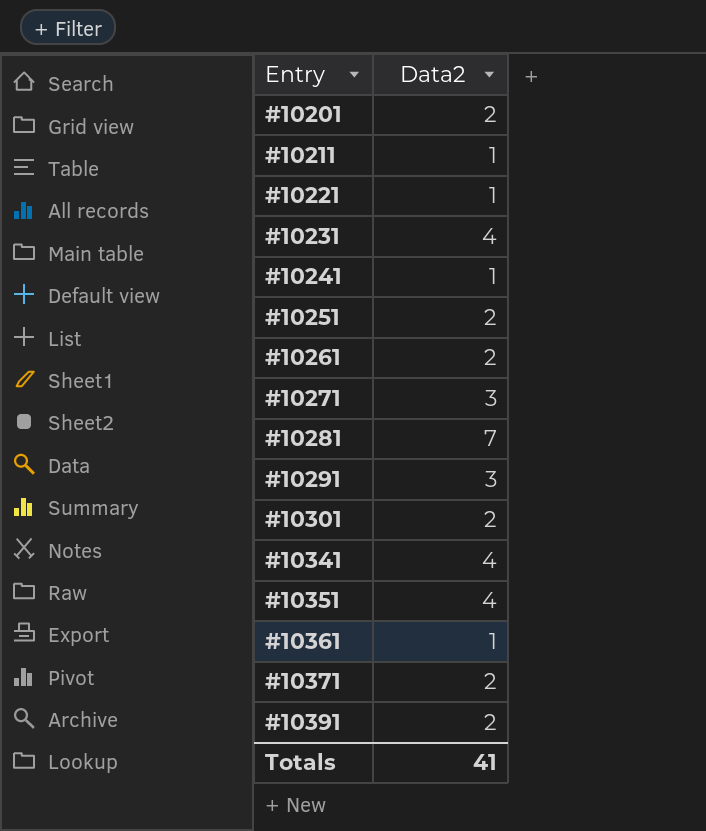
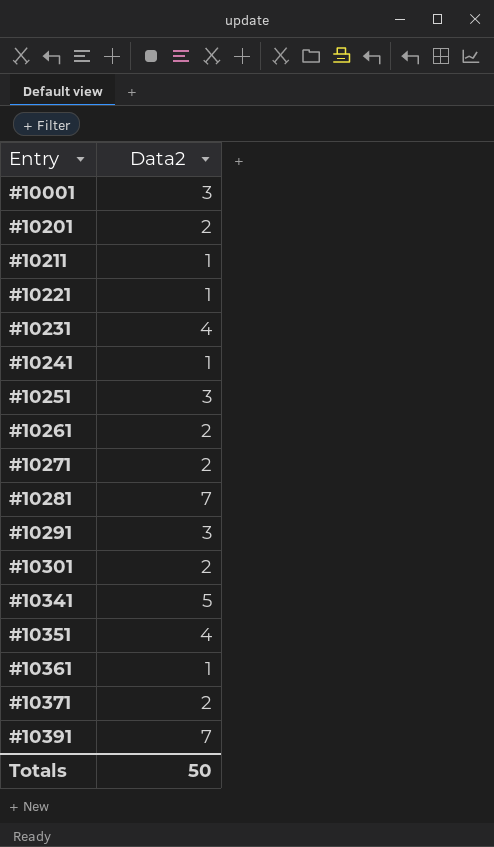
row #10001: none -> 3
#10251 | Data2: 2 -> 3
#10271 | Data2: 3 -> 2
#10341 | Data2: 4 -> 5
#10391 | Data2: 2 -> 7
Totals | Data2: 41 -> 50

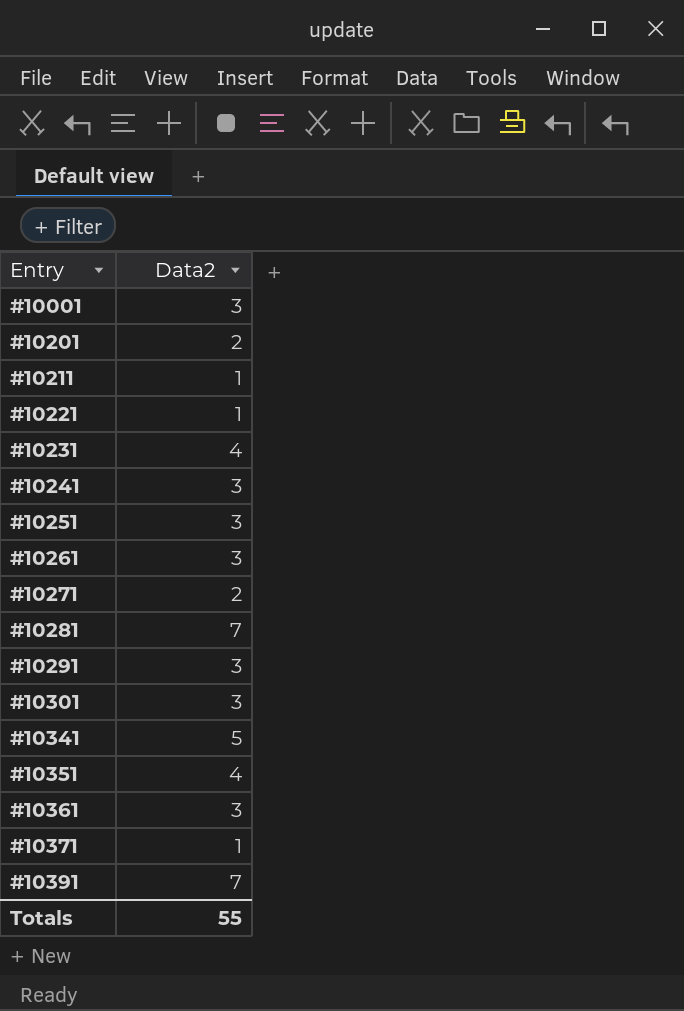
#10241 | Data2: 1 -> 3
#10261 | Data2: 2 -> 3
#10301 | Data2: 2 -> 3
#10361 | Data2: 1 -> 3
#10371 | Data2: 2 -> 1
Totals | Data2: 50 -> 55

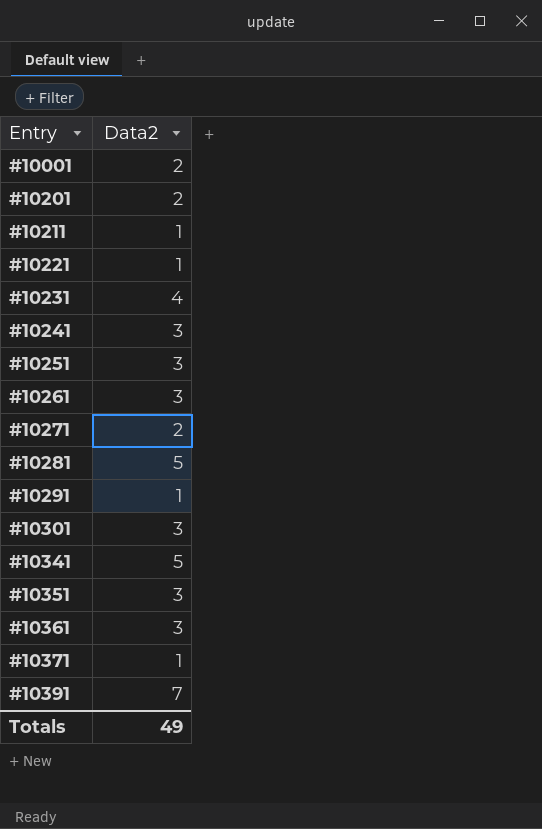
#10001 | Data2: 3 -> 2
#10281 | Data2: 7 -> 5
#10291 | Data2: 3 -> 1
#10351 | Data2: 4 -> 3
Totals | Data2: 55 -> 49

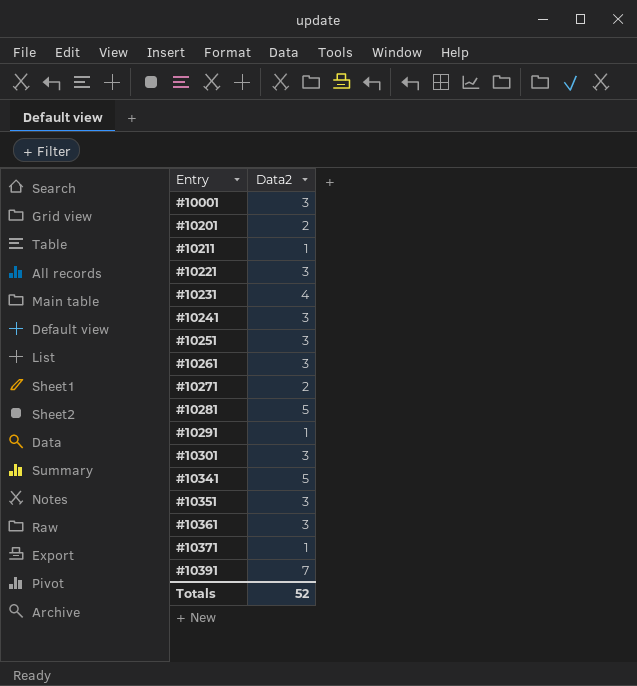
#10001 | Data2: 2 -> 3
#10221 | Data2: 1 -> 3
Totals | Data2: 49 -> 52

